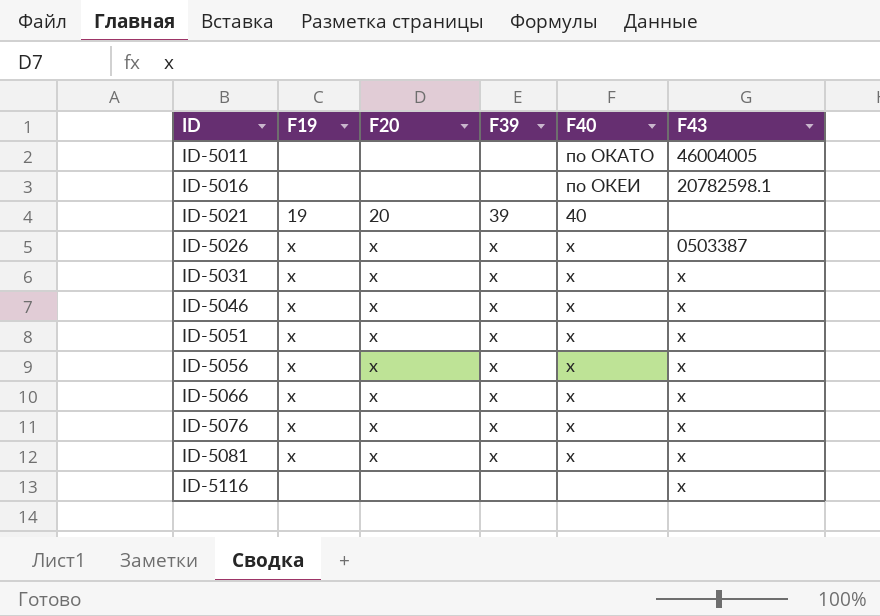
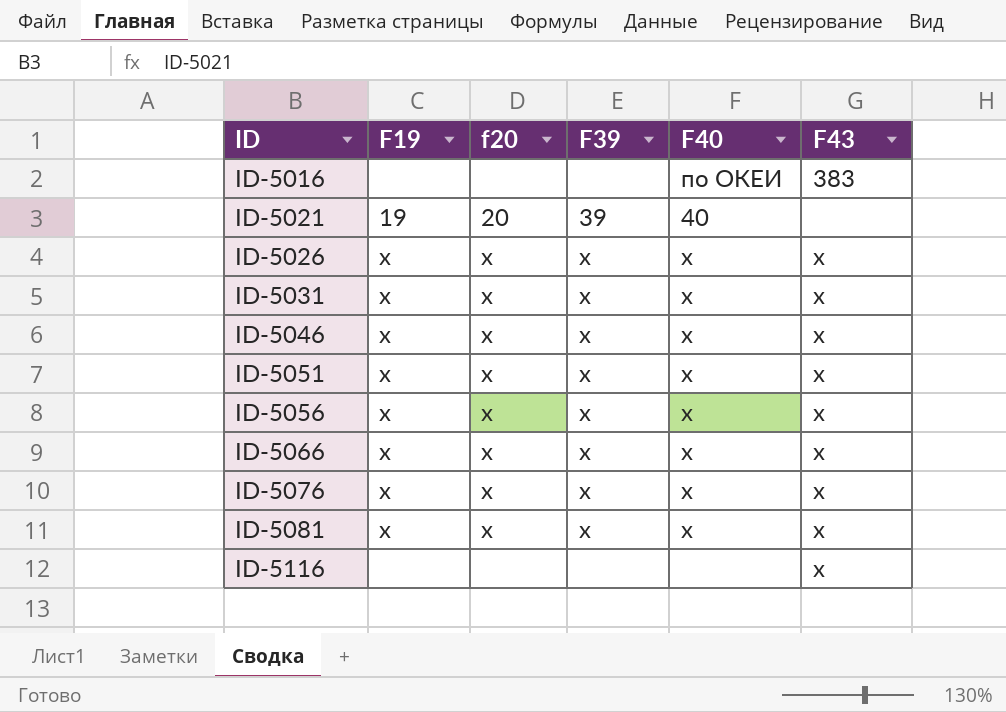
column name: F20 -> f20
row ID-5011: none | none | none | по ОКАТО | 46004005 -> none
ID-5016 | F43: 20782598.1 -> 383
ID-5026 | F43: 0503387 -> х

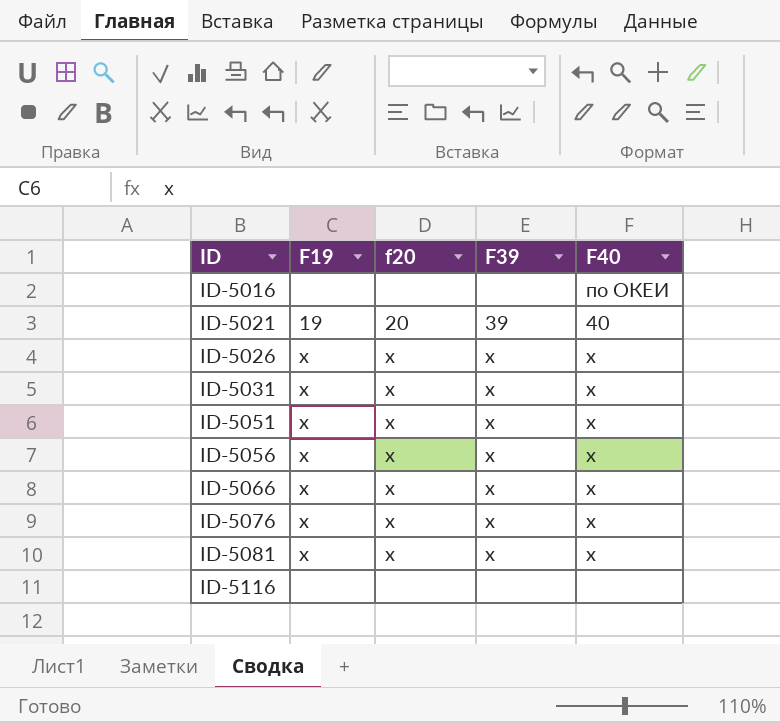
column F43 | position: 6 -> none
row ID-5046: х | х | х | х | х -> none

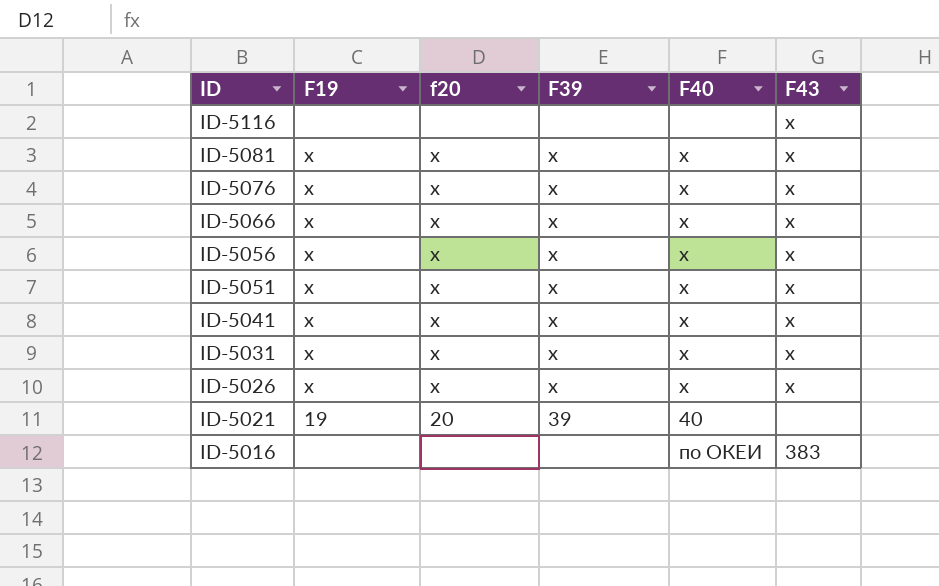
row order: ID ascending -> ID descending
column F43 | position: none -> 6
row ID-5041: none -> х | х | х | х | х

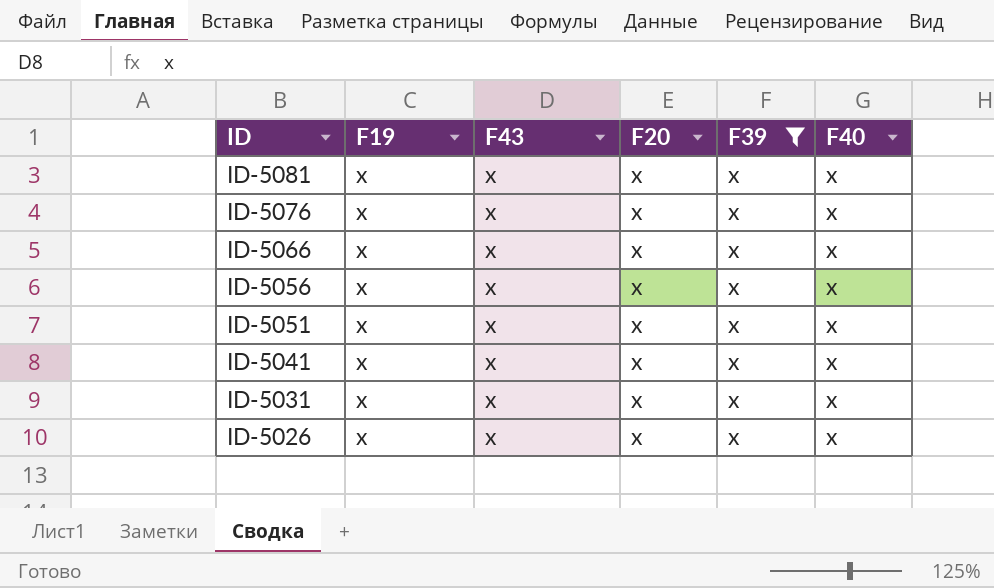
filter: none -> F39 = х
column F43 | position: 6 -> 3
column name: f20 -> F20

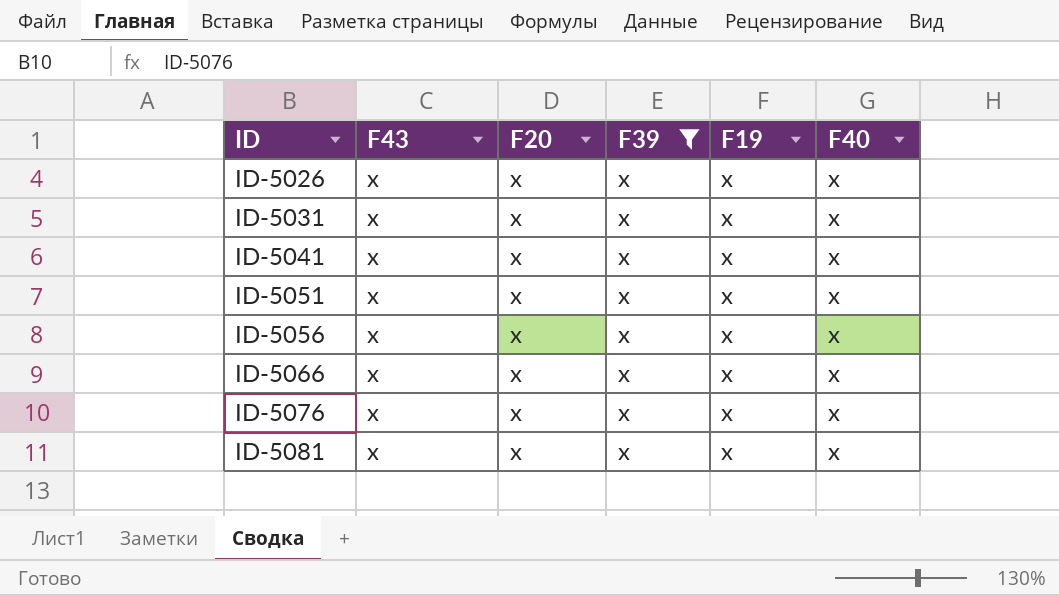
row order: ID descending -> ID ascending
column F19 | position: 2 -> 5

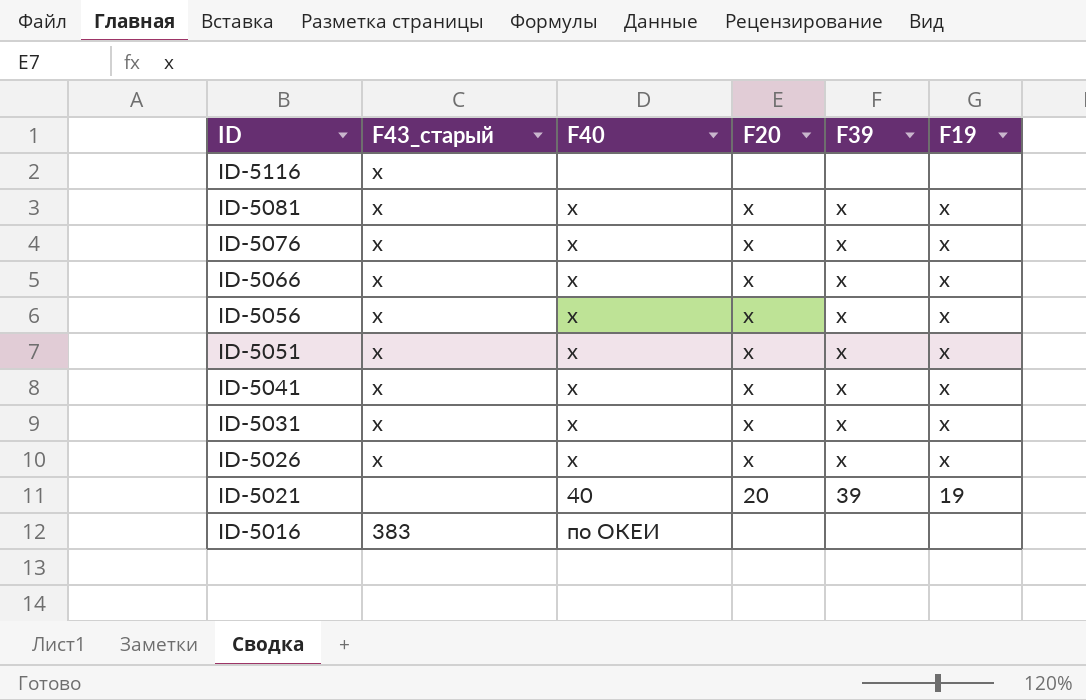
filter: F39 = х -> none
row order: ID ascending -> ID descending
column name: F43 -> F43_старый
column F40 | position: 6 -> 3

